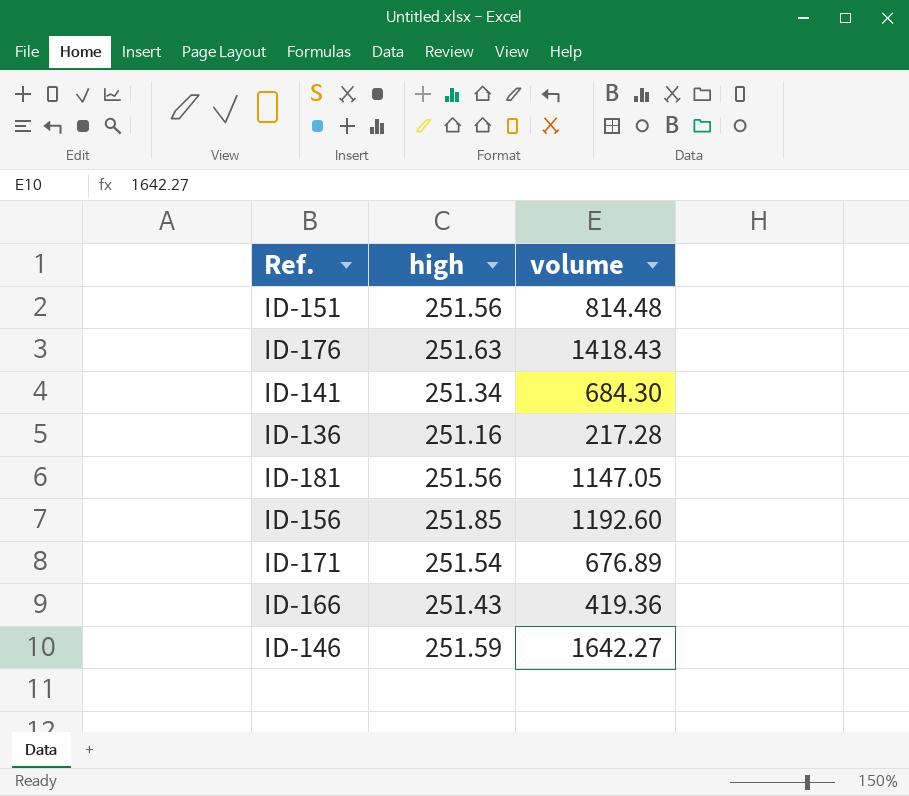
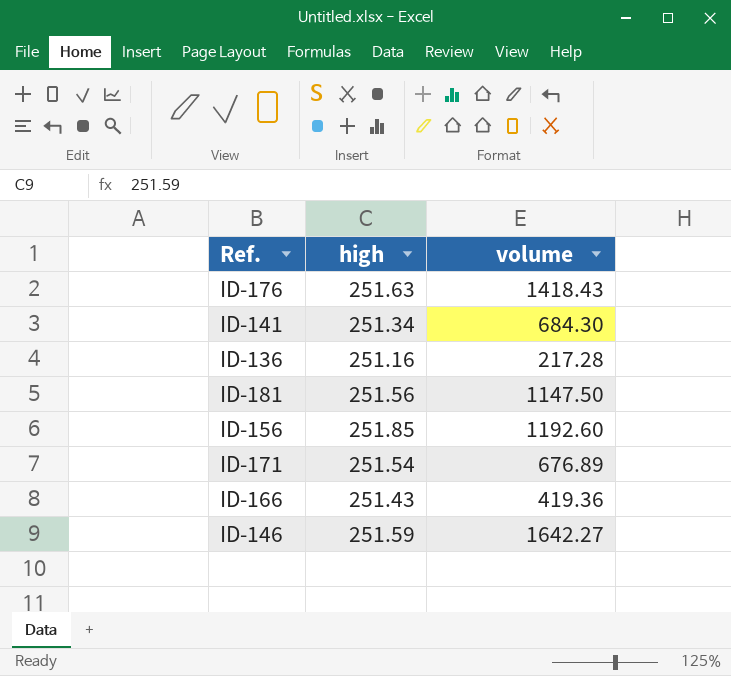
row ID-151: 251.56 | 814.48 -> none
ID-181 | volume: 1147.05 -> 1147.50

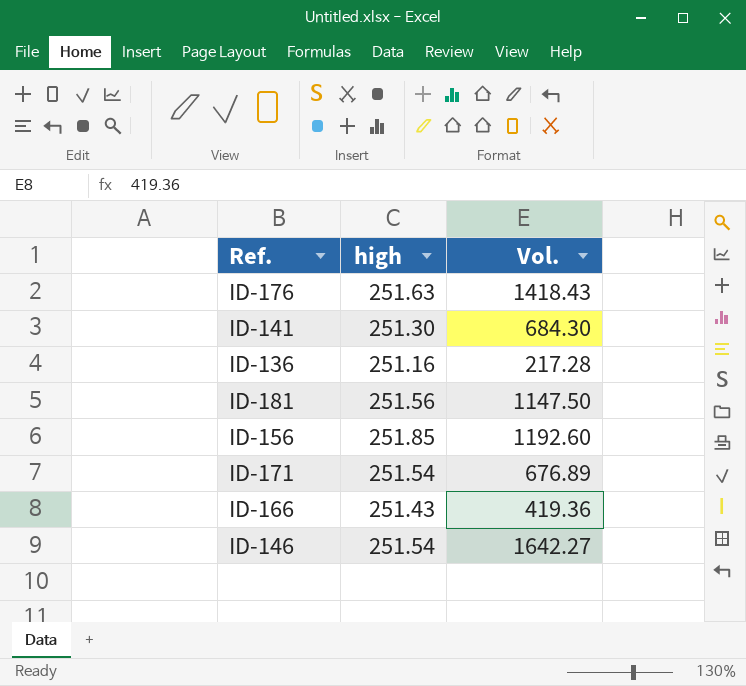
column name: volume -> Vol.
ID-141 | high: 251.34 -> 251.30
ID-146 | high: 251.59 -> 251.54

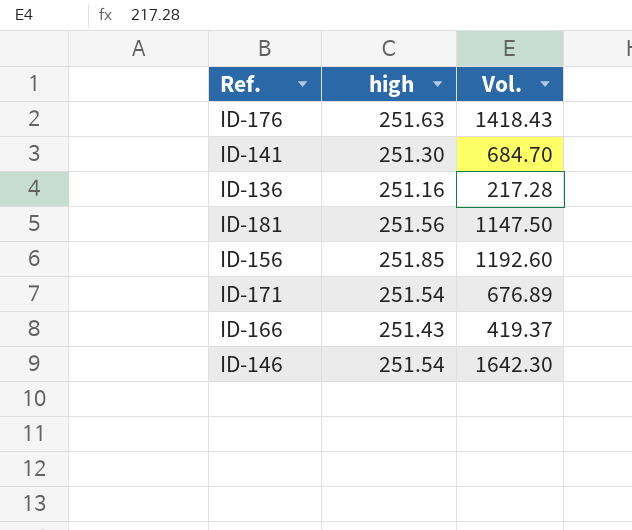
ID-141 | Vol.: 684.30 -> 684.70
ID-166 | Vol.: 419.36 -> 419.37
ID-146 | Vol.: 1642.27 -> 1642.30

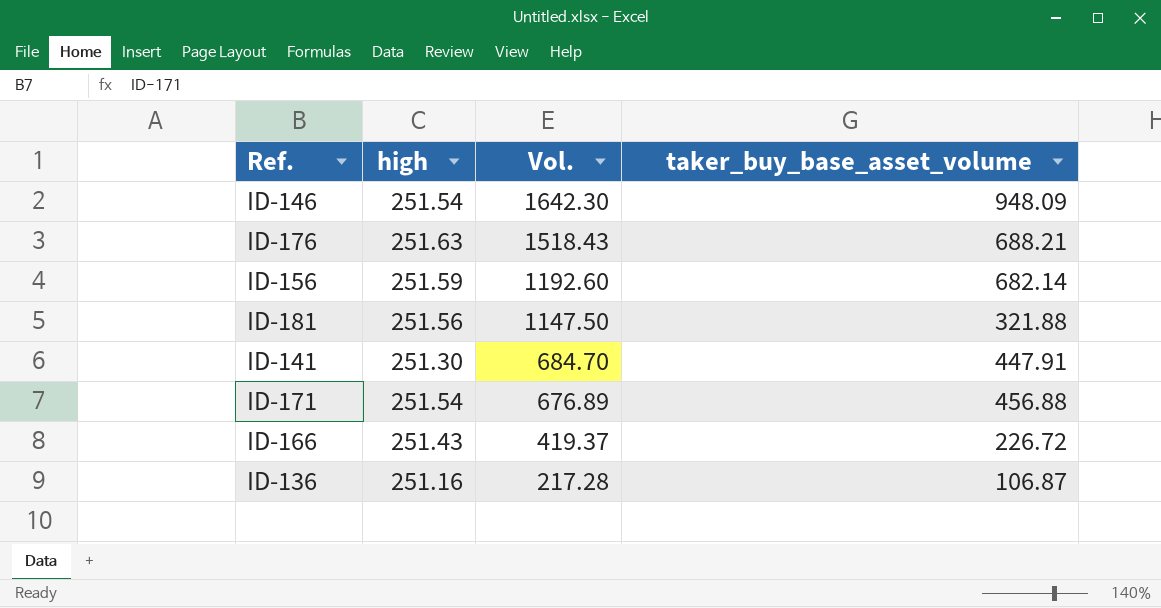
row order: none -> Vol. descending
column taker_buy_base_asset_volume | position: none -> 4
ID-176 | Vol.: 1418.43 -> 1518.43
ID-156 | high: 251.85 -> 251.59

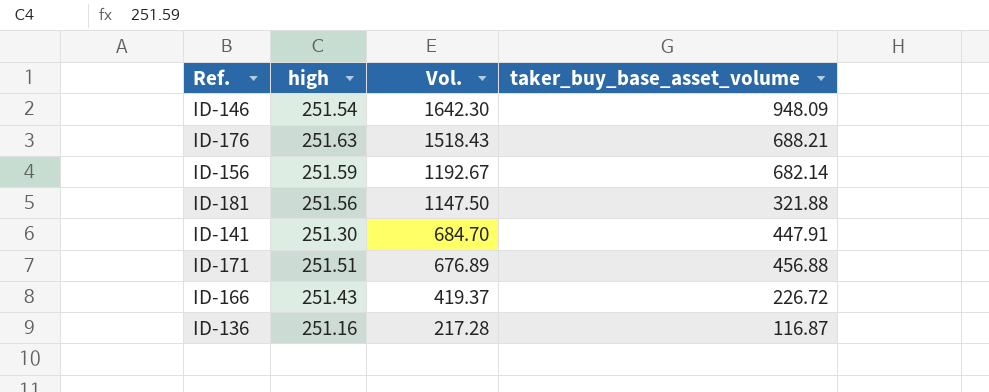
ID-156 | Vol.: 1192.60 -> 1192.67
ID-171 | high: 251.54 -> 251.51
ID-136 | taker_buy_base_asset_volume: 106.87 -> 116.87

